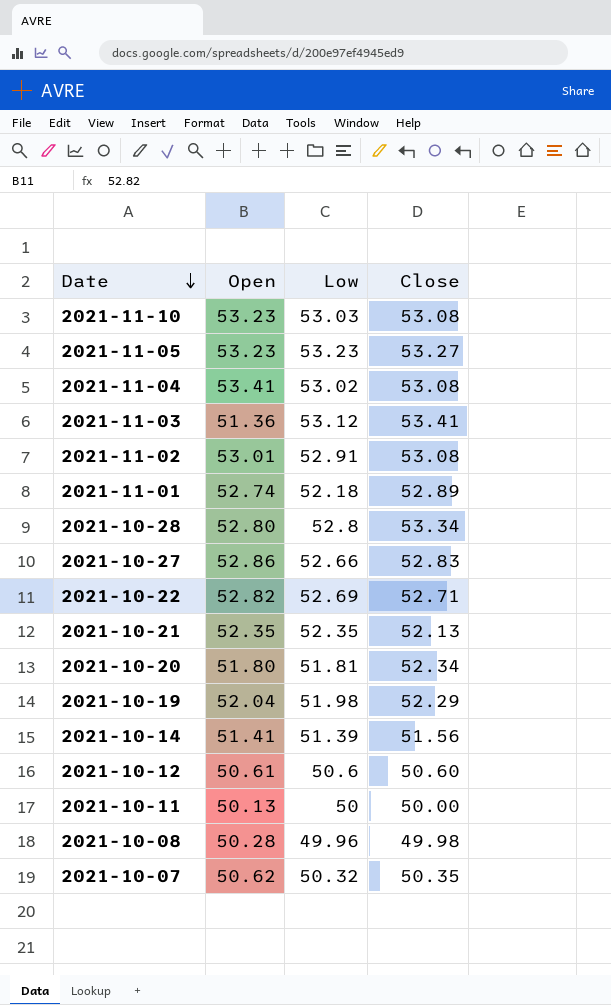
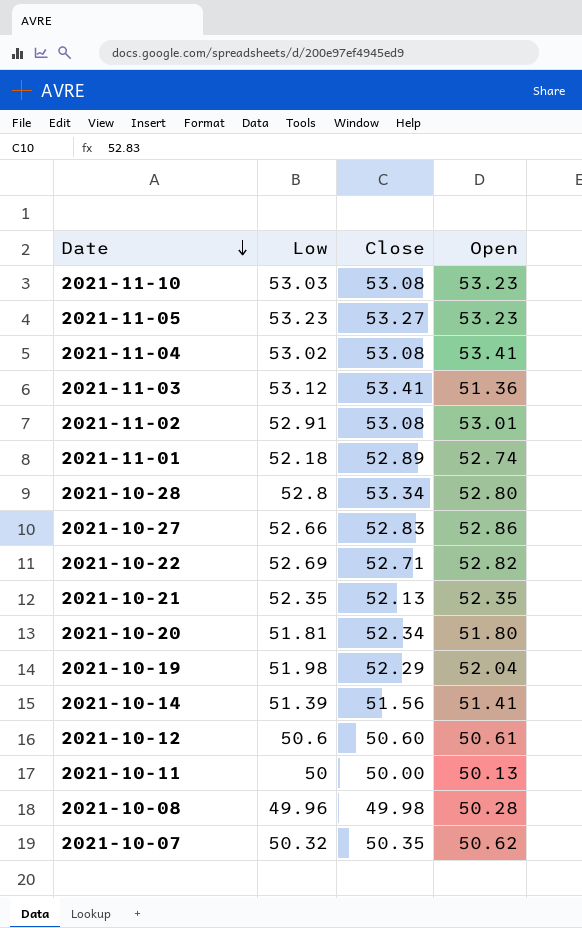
column Open | position: 2 -> 4

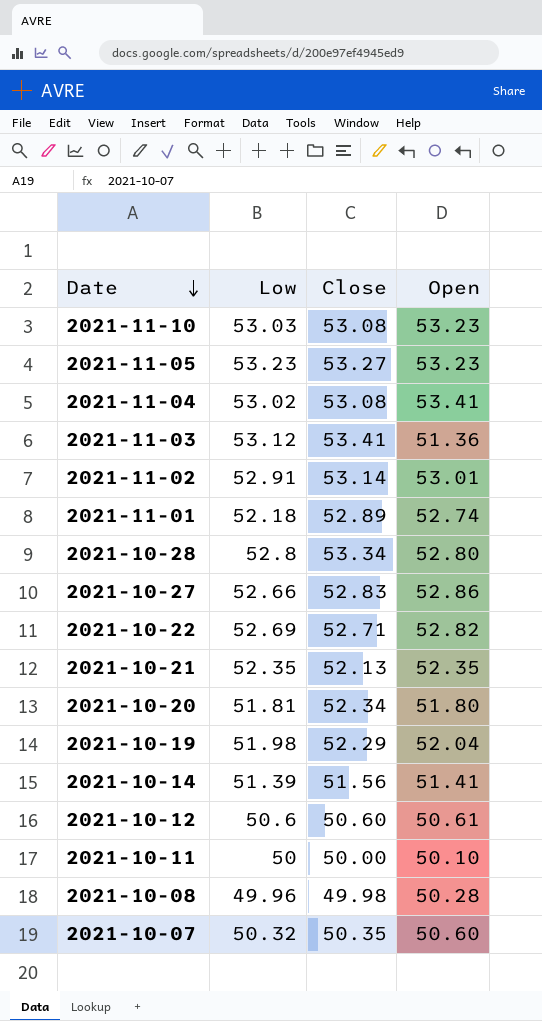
2021-11-02 | Close: 53.08 -> 53.14
2021-10-11 | Open: 50.13 -> 50.10
2021-10-07 | Open: 50.62 -> 50.60

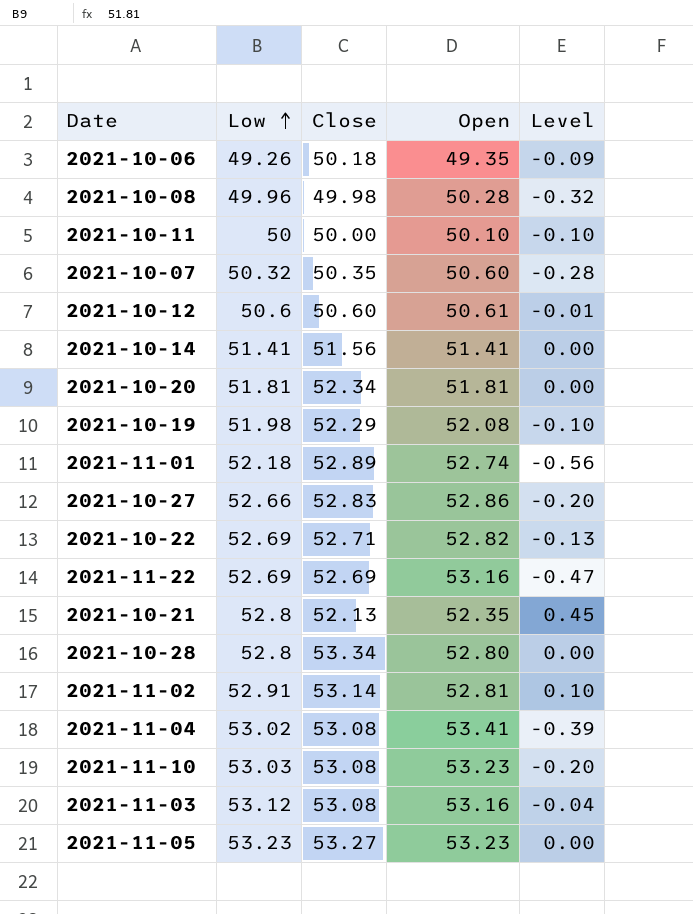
row order: Date descending -> Low ascending
column Level | formula: none -> [Low] - [Open]
row 2021-10-06: none -> 49.26 | 50.18 | 49.35 | -0.09
2021-10-14 | Low: 51.39 -> 51.41
2021-10-20 | Open: 51.80 -> 51.81
2021-10-19 | Open: 52.04 -> 52.08
row 2021-11-22: none -> 52.69 | 52.69 | 53.16 | -0.47
2021-10-21 | Low: 52.35 -> 52.8
2021-11-02 | Open: 53.01 -> 52.81
2021-11-03 | Close: 53.41 -> 53.08
2021-11-03 | Open: 51.36 -> 53.16

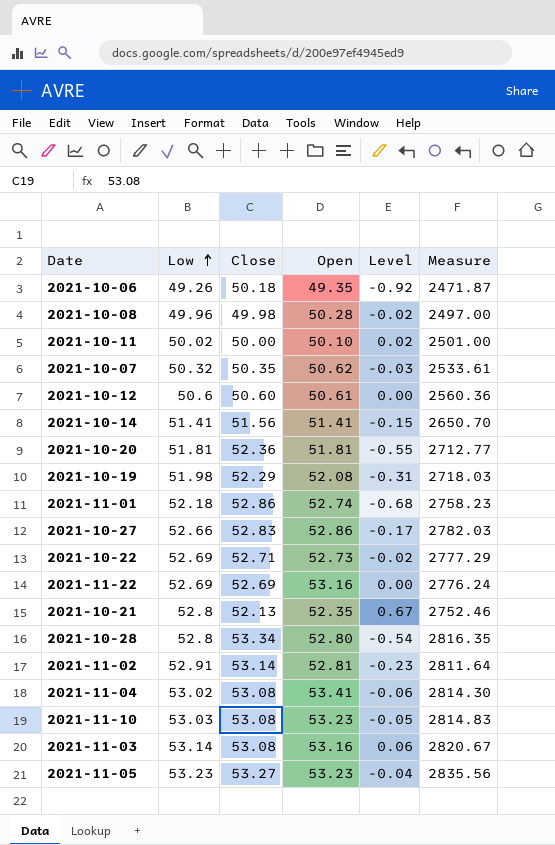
column Level | formula: [Low] - [Open] -> [Low] - [Close]
column Measure | formula: none -> [Low] * [Close]
2021-10-11 | Low: 50 -> 50.02
2021-10-07 | Open: 50.60 -> 50.62
2021-10-20 | Close: 52.34 -> 52.36
2021-11-01 | Close: 52.89 -> 52.86
2021-10-22 | Open: 52.82 -> 52.73
2021-11-03 | Low: 53.12 -> 53.14

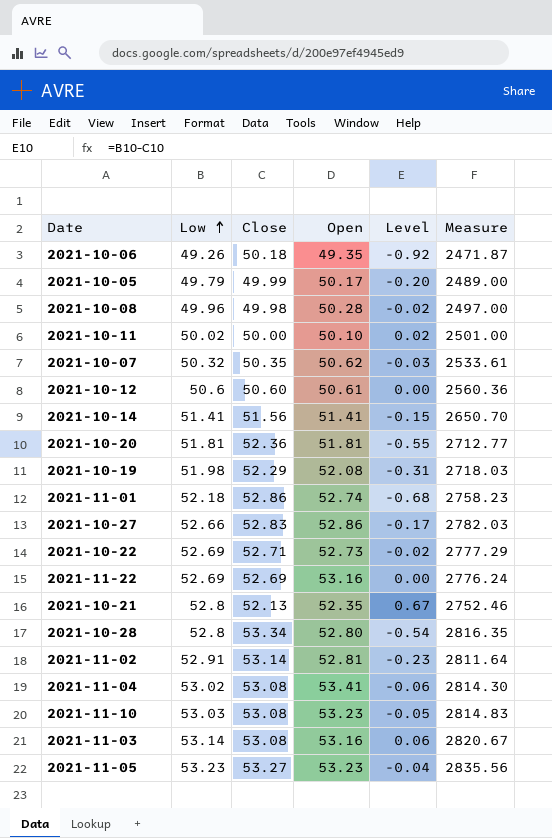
row 2021-10-05: none -> 49.79 | 49.99 | 50.17 | -0.20 | 2489.00

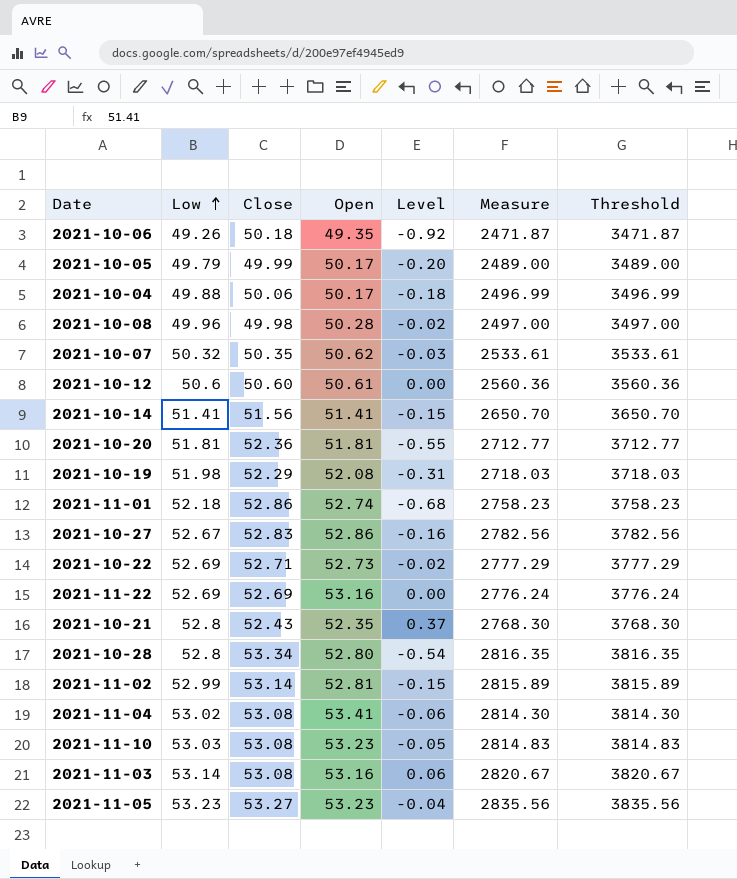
column Threshold | formula: none -> [Measure] + 1000
row 2021-10-11: 50.02 | 50.00 | 50.10 | 0.02 | 2501.00 -> none
row 2021-10-04: none -> 49.88 | 50.06 | 50.17 | -0.18 | 2496.99 | 3496.99
2021-10-27 | Low: 52.66 -> 52.67
2021-10-27 | Level: -0.17 -> -0.16
2021-10-27 | Measure: 2782.03 -> 2782.56
2021-10-21 | Close: 52.13 -> 52.43
2021-10-21 | Level: 0.67 -> 0.37
2021-10-21 | Measure: 2752.46 -> 2768.30
2021-11-02 | Low: 52.91 -> 52.99
2021-11-02 | Level: -0.23 -> -0.15
2021-11-02 | Measure: 2811.64 -> 2815.89

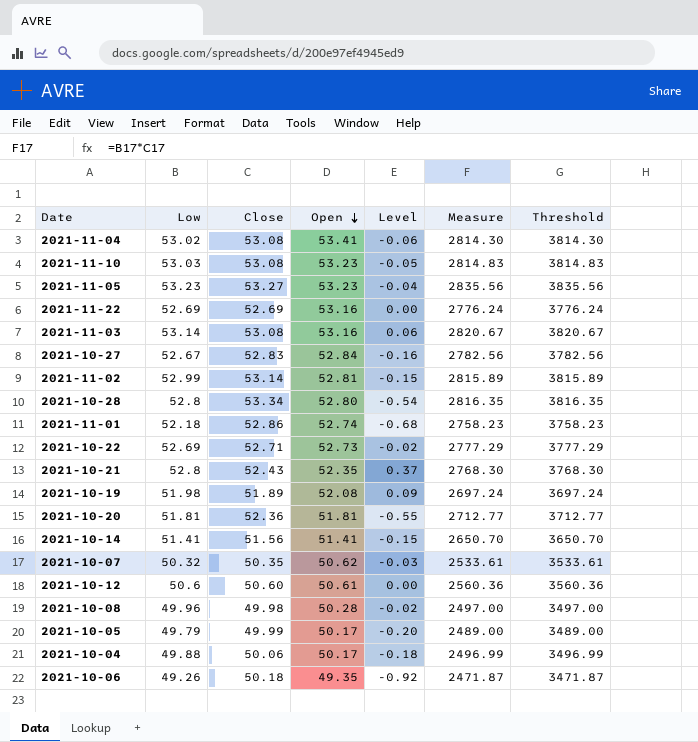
row order: Low ascending -> Open descending
2021-10-27 | Open: 52.86 -> 52.84
2021-10-19 | Close: 52.29 -> 51.89
2021-10-19 | Level: -0.31 -> 0.09
2021-10-19 | Measure: 2718.03 -> 2697.24
2021-10-19 | Threshold: 3718.03 -> 3697.24

